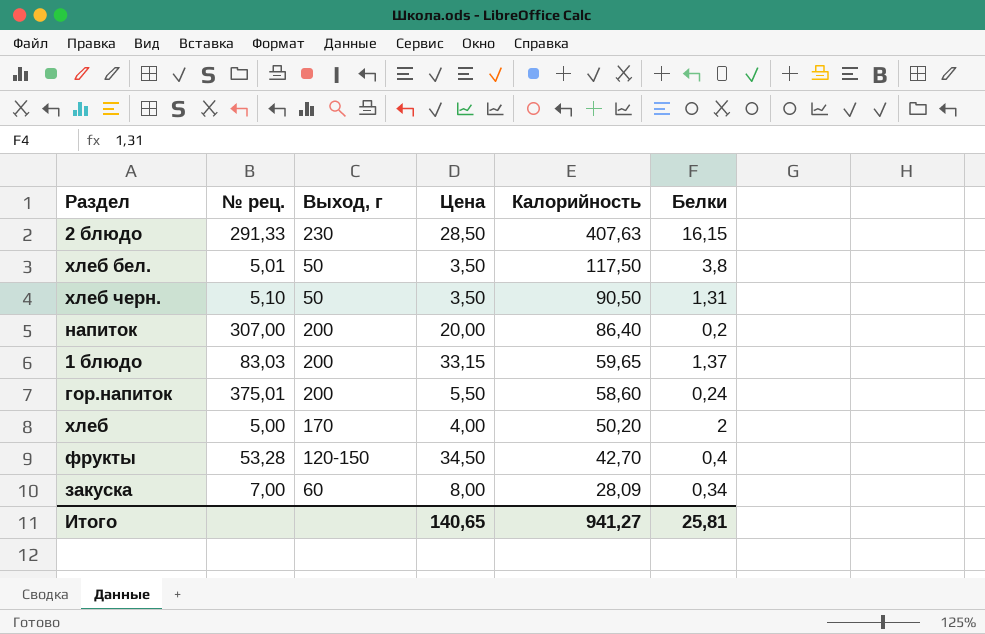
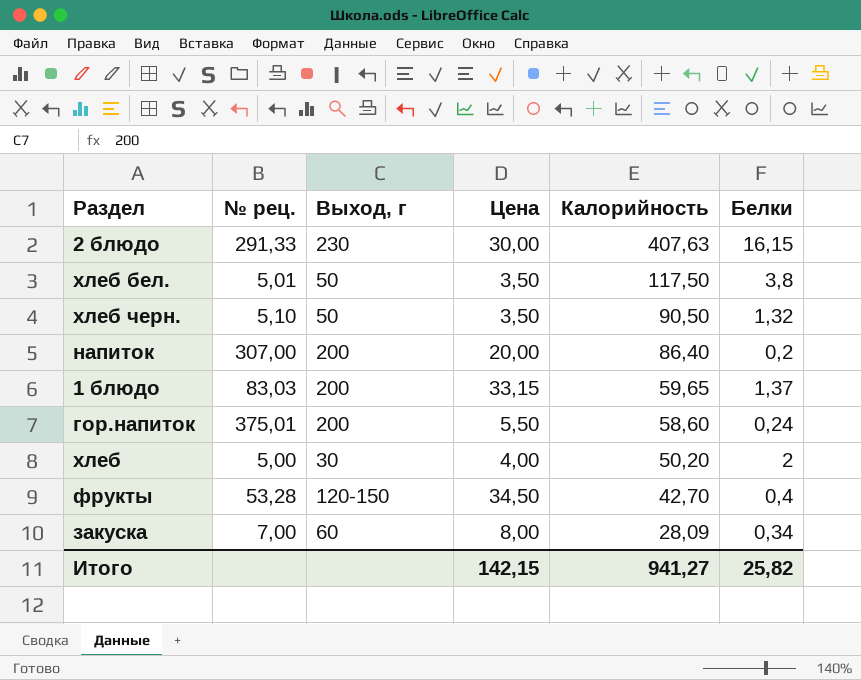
2 блюдо | Цена: 28,50 -> 30,00
хлеб черн. | Белки: 1,31 -> 1,32
хлеб | Выход, г: 170 -> 30
Итого | Цена: 140,65 -> 142,15
Итого | Белки: 25,81 -> 25,82

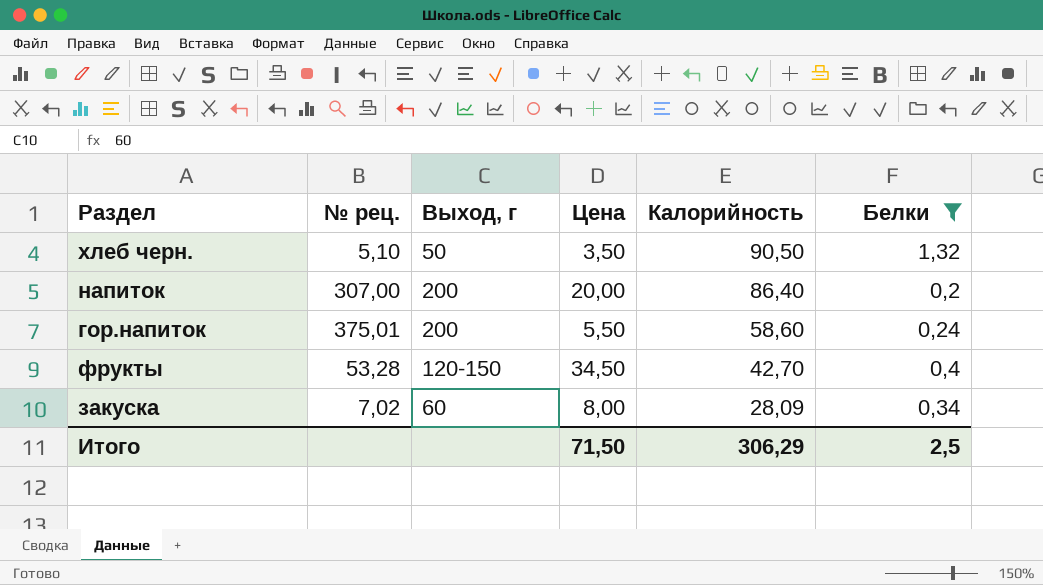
filter: none -> Белки <= 1,32
закуска | № рец.: 7,00 -> 7,02
Итого | Цена: 142,15 -> 71,50
Итого | Калорийность: 941,27 -> 306,29
Итого | Белки: 25,82 -> 2,5

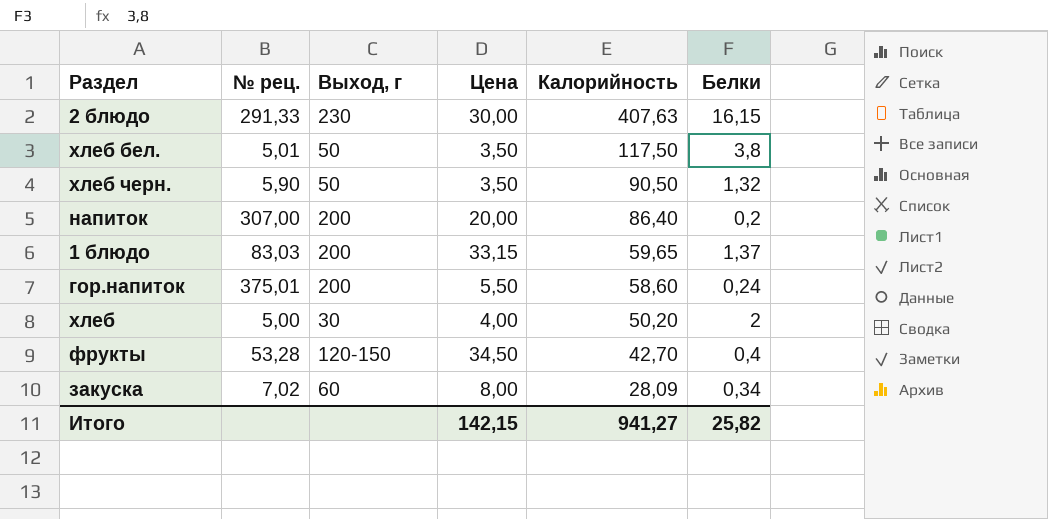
filter: Белки <= 1,32 -> none
хлеб черн. | № рец.: 5,10 -> 5,90
Итого | Цена: 71,50 -> 142,15
Итого | Калорийность: 306,29 -> 941,27
Итого | Белки: 2,5 -> 25,82

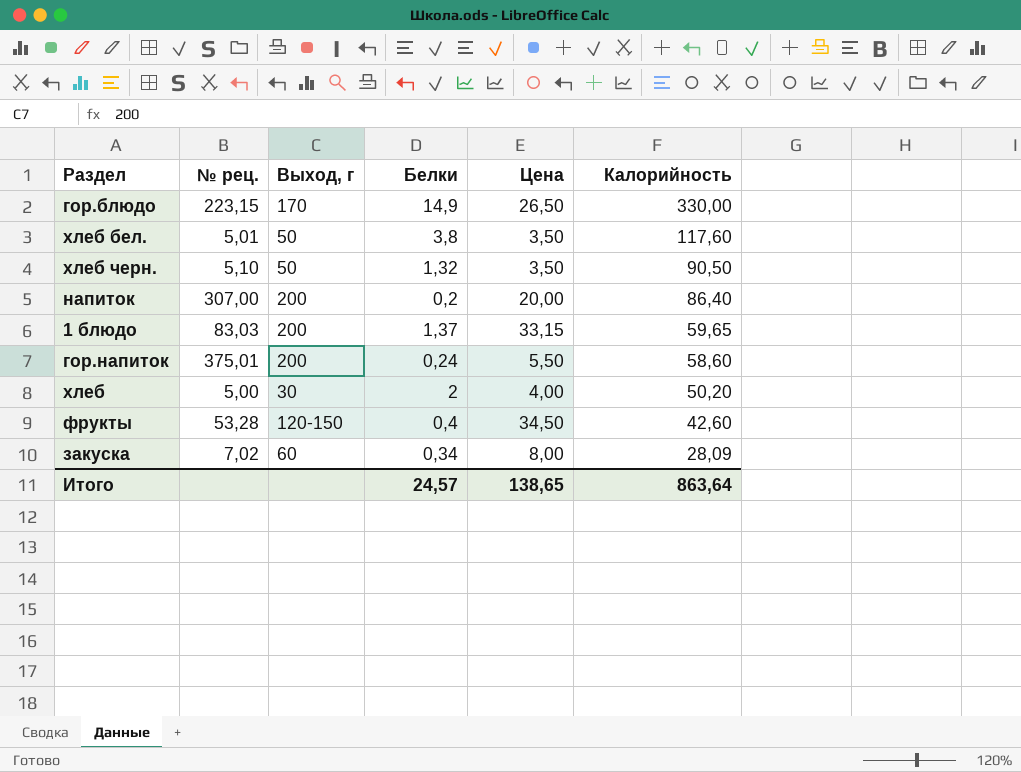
column Белки | position: 6 -> 4
row 2 блюдо: 291,33 | 230 | 30,00 | 407,63 | 16,15 -> none
row гор.блюдо: none -> 223,15 | 170 | 14,9 | 26,50 | 330,00
хлеб бел. | Калорийность: 117,50 -> 117,60
хлеб черн. | № рец.: 5,90 -> 5,10
фрукты | Калорийность: 42,70 -> 42,60
Итого | Белки: 25,82 -> 24,57
Итого | Цена: 142,15 -> 138,65
Итого | Калорийность: 941,27 -> 863,64

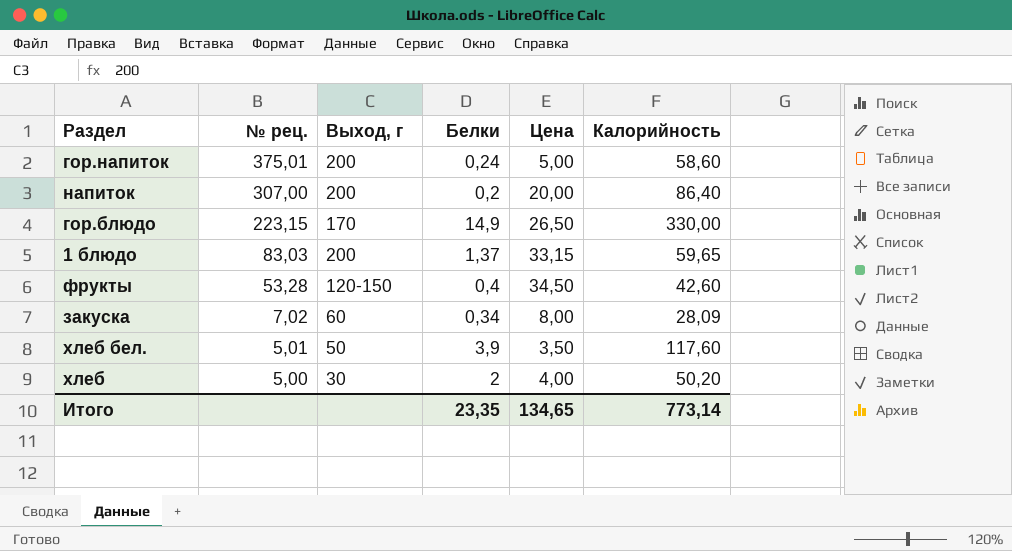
row order: Калорийность descending -> № рец. descending
row хлеб черн.: 5,10 | 50 | 1,32 | 3,50 | 90,50 -> none
гор.напиток | Цена: 5,50 -> 5,00
хлеб бел. | Белки: 3,8 -> 3,9
Итого | Белки: 24,57 -> 23,35
Итого | Цена: 138,65 -> 134,65
Итого | Калорийность: 863,64 -> 773,14

